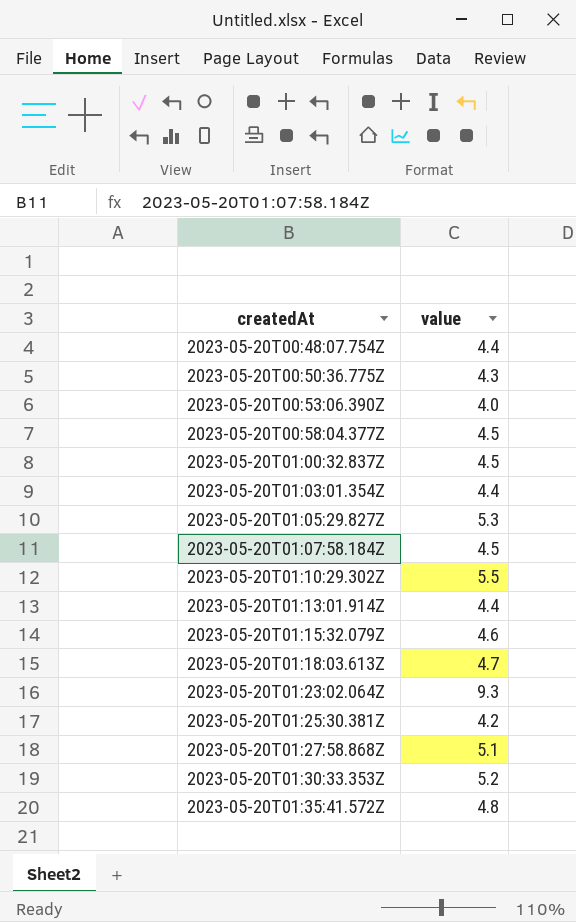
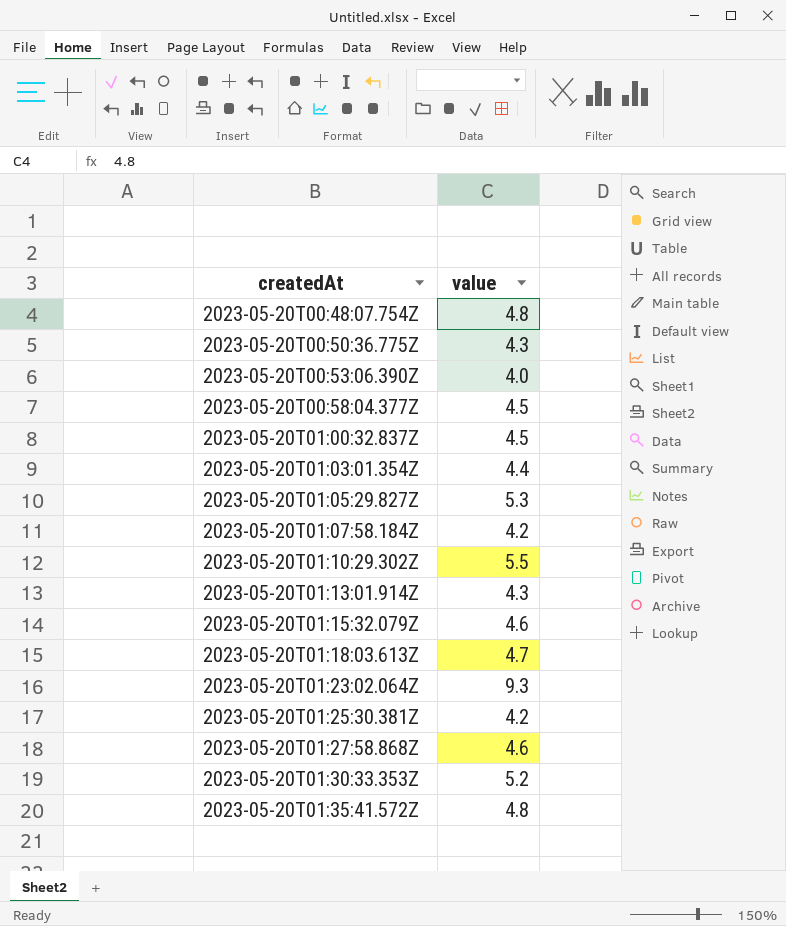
2023-05-20T00:48:07.754Z | value: 4.4 -> 4.8
2023-05-20T01:07:58.184Z | value: 4.5 -> 4.2
2023-05-20T01:13:01.914Z | value: 4.4 -> 4.3
2023-05-20T01:27:58.868Z | value: 5.1 -> 4.6

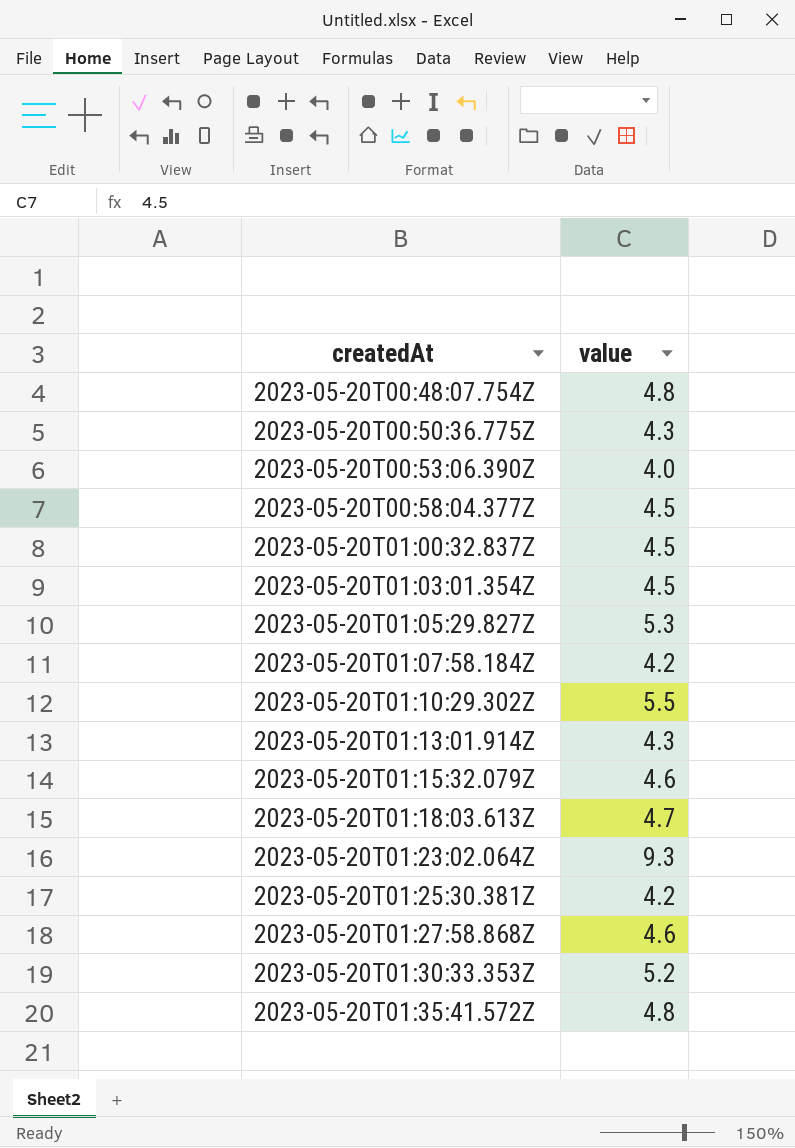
2023-05-20T01:03:01.354Z | value: 4.4 -> 4.5

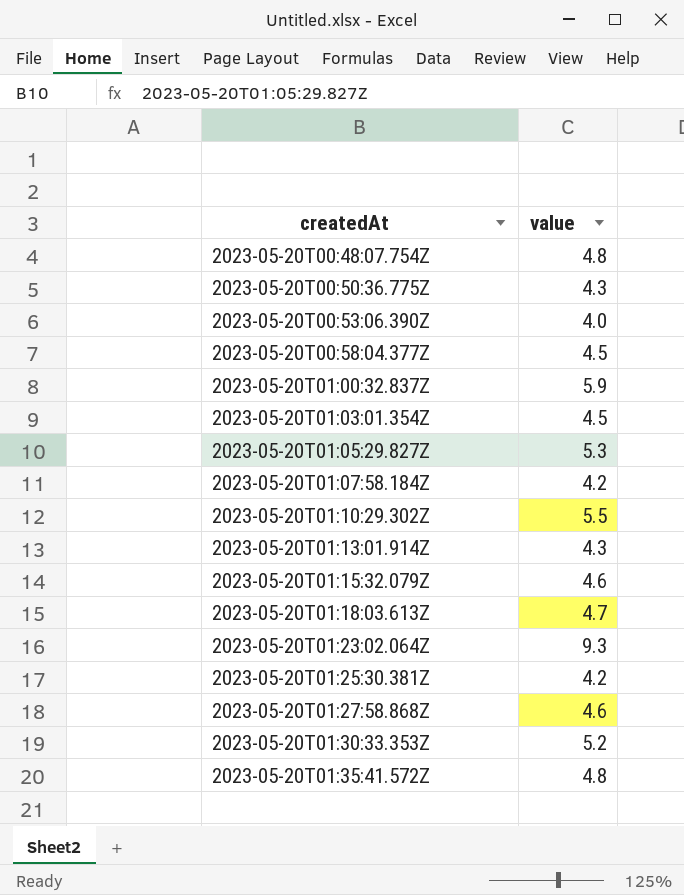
2023-05-20T01:00:32.837Z | value: 4.5 -> 5.9

